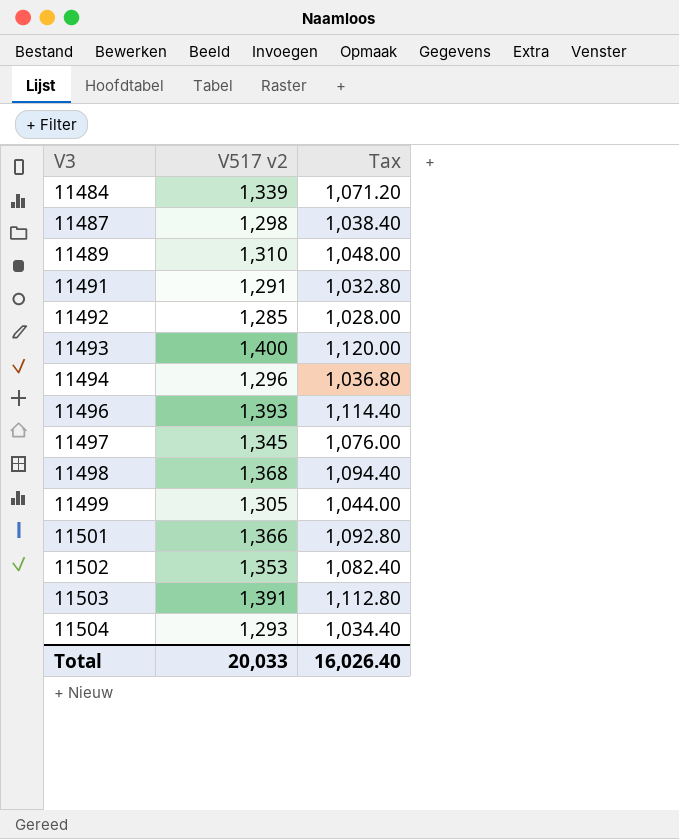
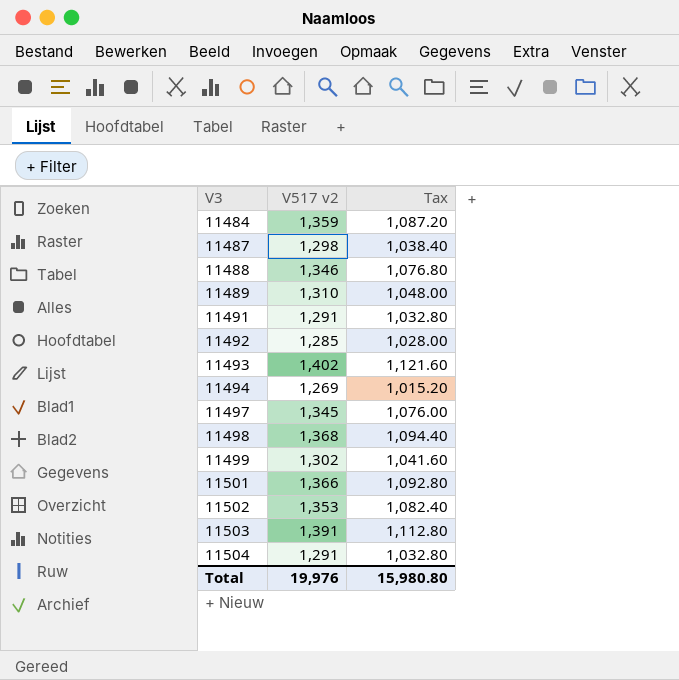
row 11496: 1,393 | 1,114.40 -> none
11484 | V517 v2: 1,339 -> 1,359
11484 | Tax: 1,071.20 -> 1,087.20
row 11488: none -> 1,346 | 1,076.80
11493 | V517 v2: 1,400 -> 1,402
11493 | Tax: 1,120.00 -> 1,121.60
11494 | V517 v2: 1,296 -> 1,269
11494 | Tax: 1,036.80 -> 1,015.20
11499 | V517 v2: 1,305 -> 1,302
11499 | Tax: 1,044.00 -> 1,041.60
11504 | V517 v2: 1,293 -> 1,291
11504 | Tax: 1,034.40 -> 1,032.80
Total | V517 v2: 20,033 -> 19,976
Total | Tax: 16,026.40 -> 15,980.80

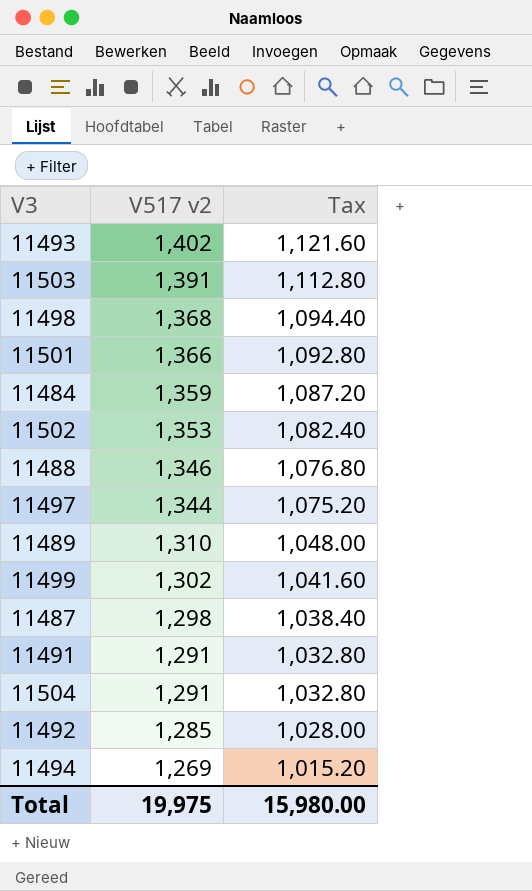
row order: V3 ascending -> V517 v2 descending
11497 | V517 v2: 1,345 -> 1,344
11497 | Tax: 1,076.00 -> 1,075.20
Total | V517 v2: 19,976 -> 19,975
Total | Tax: 15,980.80 -> 15,980.00

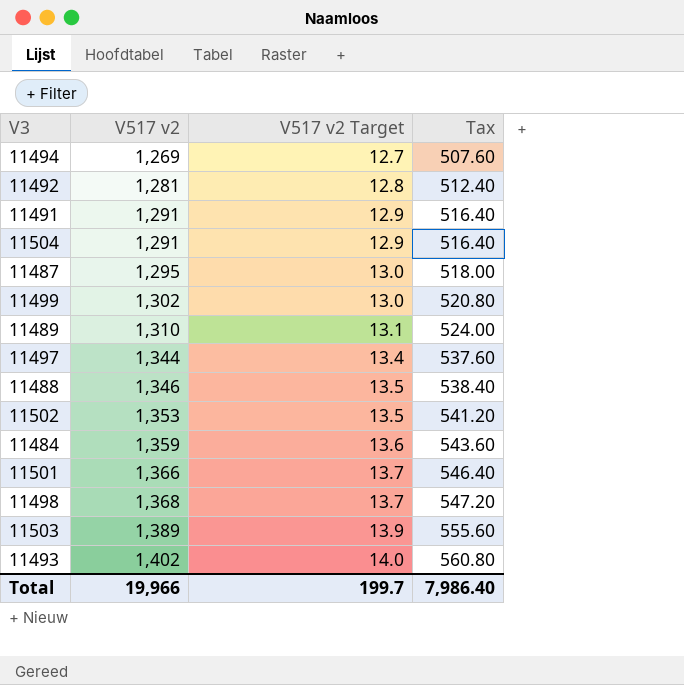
row order: V517 v2 descending -> V517 v2 ascending
column V517 v2 Target | formula: none -> [V517 v2] * 0.01
column Tax | formula: [V517 v2] * 0.8 -> [V517 v2] * 0.4
11492 | V517 v2: 1,285 -> 1,281
11487 | V517 v2: 1,298 -> 1,295
11503 | V517 v2: 1,391 -> 1,389
Total | V517 v2: 19,975 -> 19,966
Total | Tax: 15,980.00 -> 7,986.40

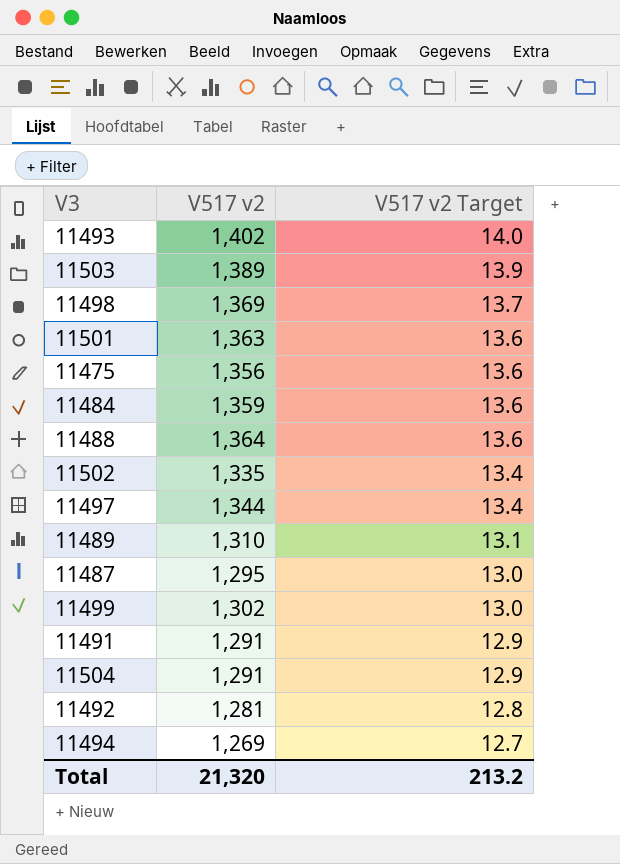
row order: V517 v2 ascending -> V517 v2 Target descending
column Tax | formula: [V517 v2] * 0.4 -> none
11498 | V517 v2: 1,368 -> 1,369
11501 | V517 v2: 1,366 -> 1,363
11501 | V517 v2 Target: 13.7 -> 13.6
row 11475: none -> 1,356 | 13.6
11488 | V517 v2: 1,346 -> 1,364
11488 | V517 v2 Target: 13.5 -> 13.6
11502 | V517 v2: 1,353 -> 1,335
11502 | V517 v2 Target: 13.5 -> 13.4
Total | V517 v2: 19,966 -> 21,320
Total | V517 v2 Target: 199.7 -> 213.2

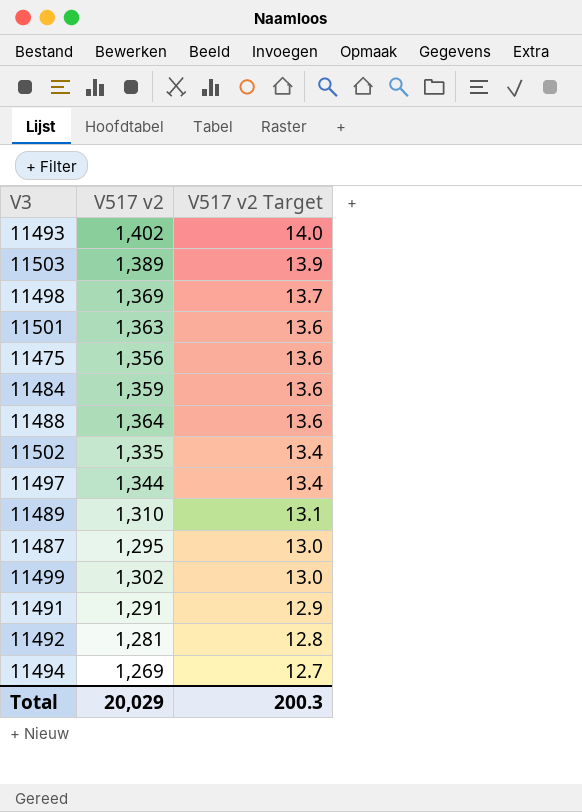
row 11504: 1,291 | 12.9 -> none
Total | V517 v2: 21,320 -> 20,029
Total | V517 v2 Target: 213.2 -> 200.3

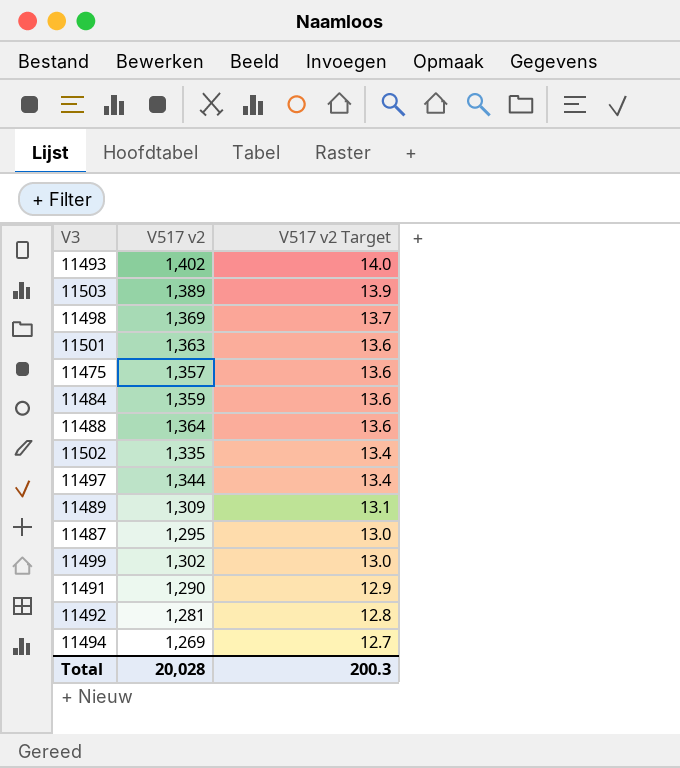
11475 | V517 v2: 1,356 -> 1,357
11489 | V517 v2: 1,310 -> 1,309
11491 | V517 v2: 1,291 -> 1,290
Total | V517 v2: 20,029 -> 20,028

